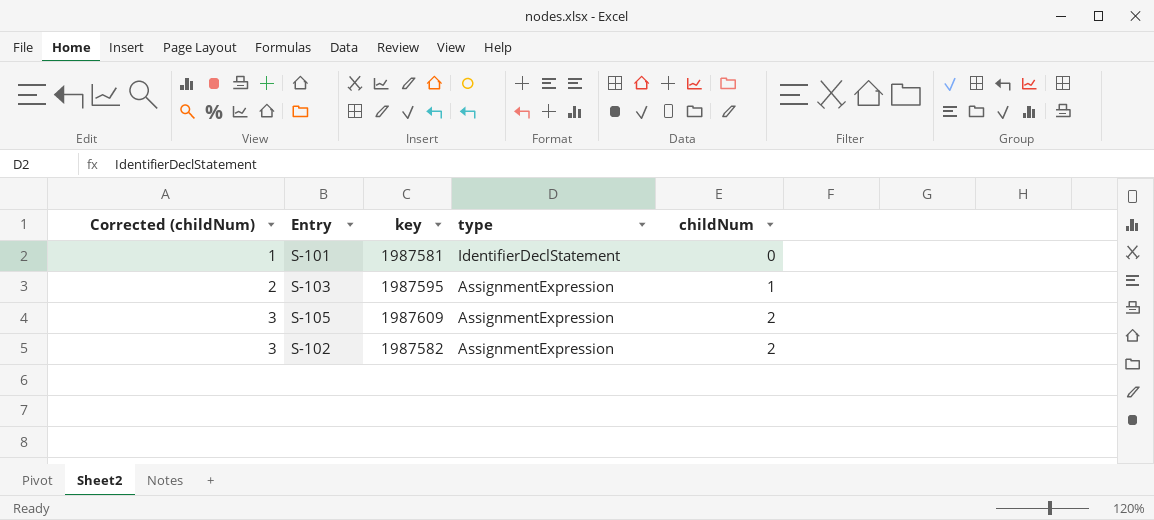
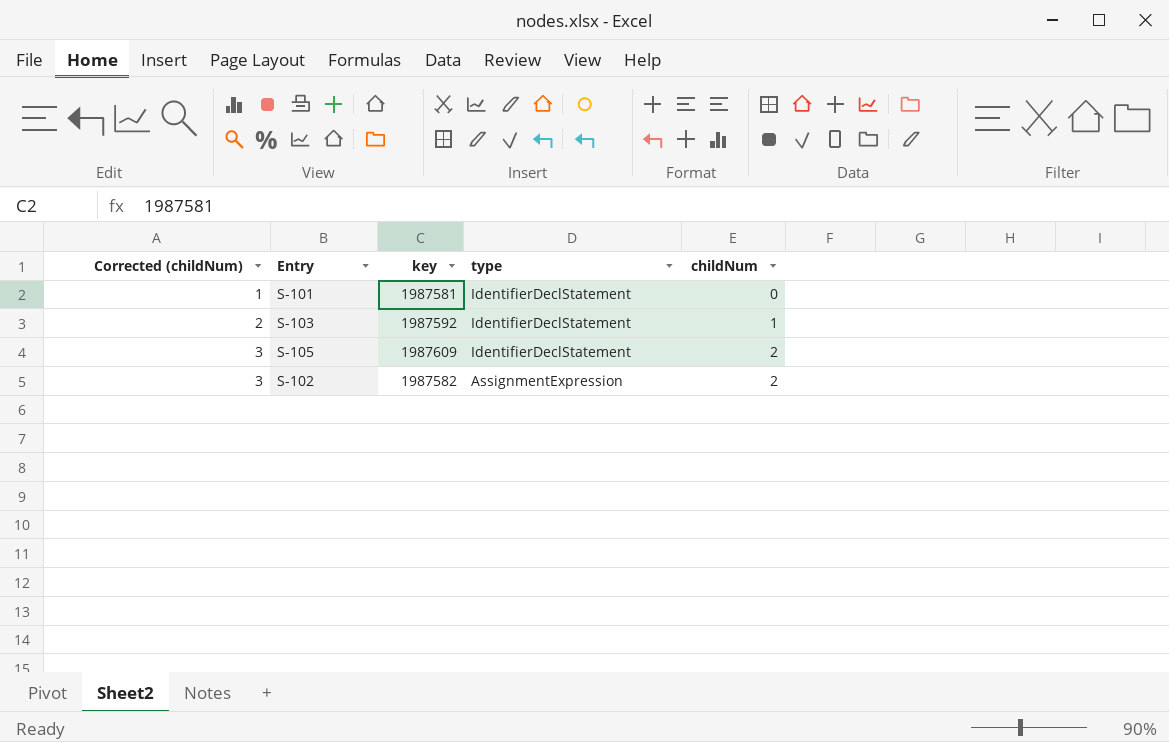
S-103 | key: 1987595 -> 1987592
S-103 | type: AssignmentExpression -> IdentifierDeclStatement
S-105 | type: AssignmentExpression -> IdentifierDeclStatement

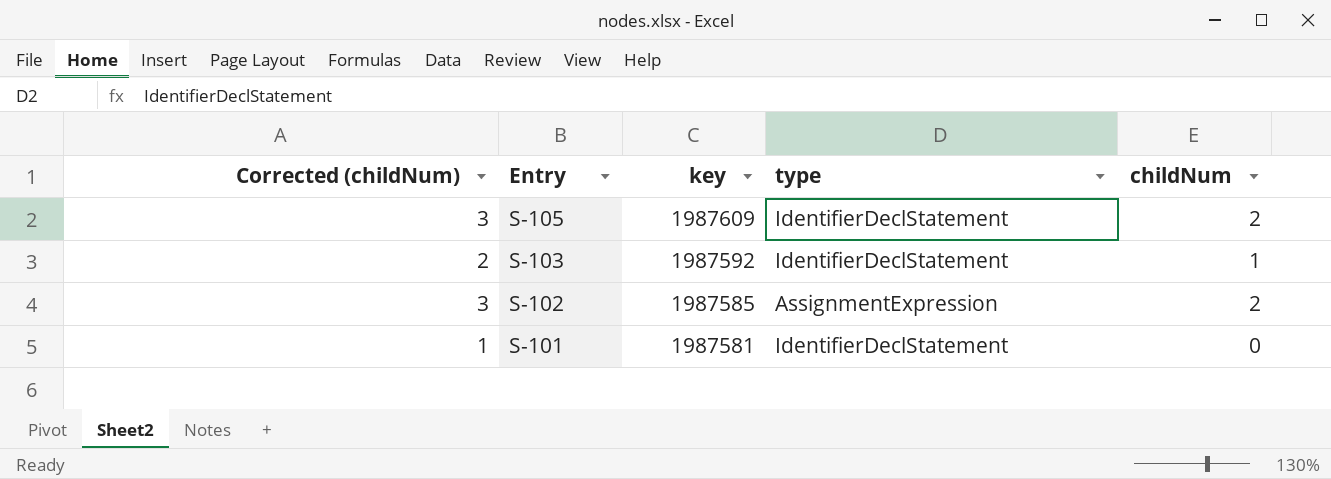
row order: Corrected (childNum) ascending -> Entry descending
S-102 | key: 1987582 -> 1987585

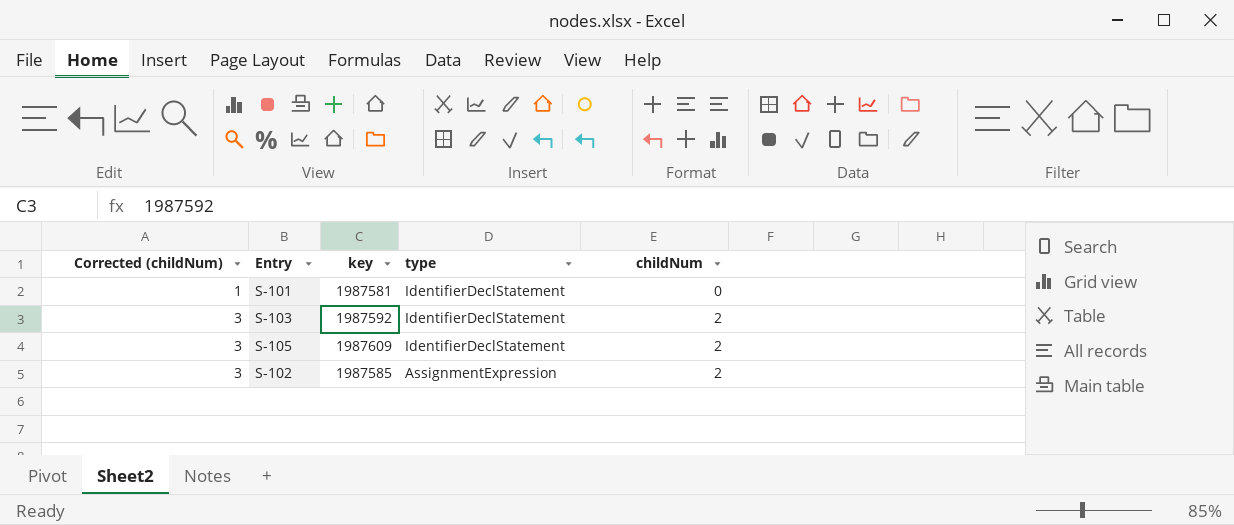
row order: Entry descending -> Corrected (childNum) ascending
S-103 | Corrected (childNum): 2 -> 3
S-103 | childNum: 1 -> 2

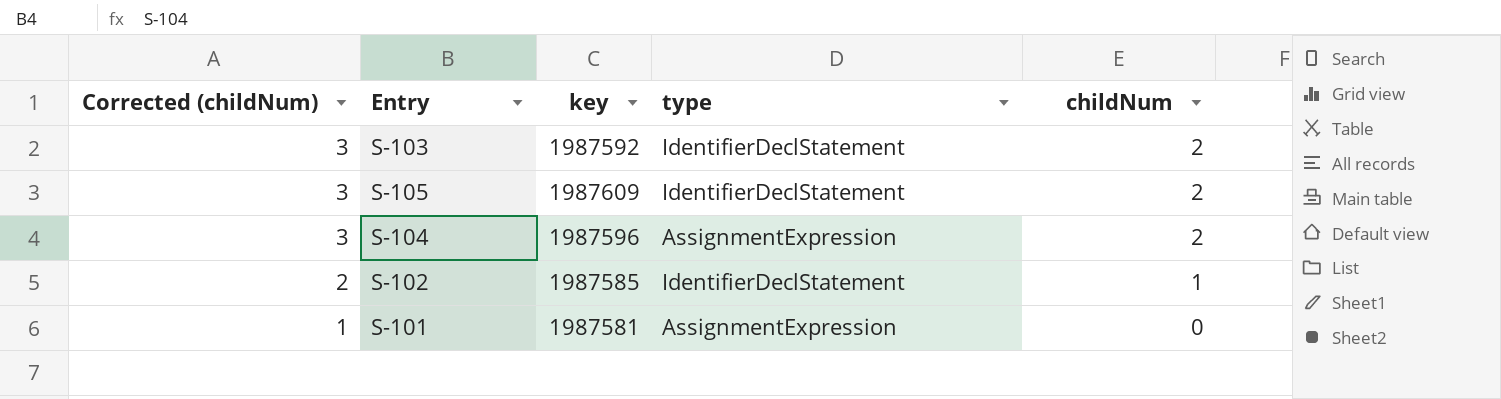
row order: Corrected (childNum) ascending -> Corrected (childNum) descending
row S-104: none -> 3 | 1987596 | AssignmentExpression | 2
S-102 | Corrected (childNum): 3 -> 2
S-102 | type: AssignmentExpression -> IdentifierDeclStatement
S-102 | childNum: 2 -> 1
S-101 | type: IdentifierDeclStatement -> AssignmentExpression

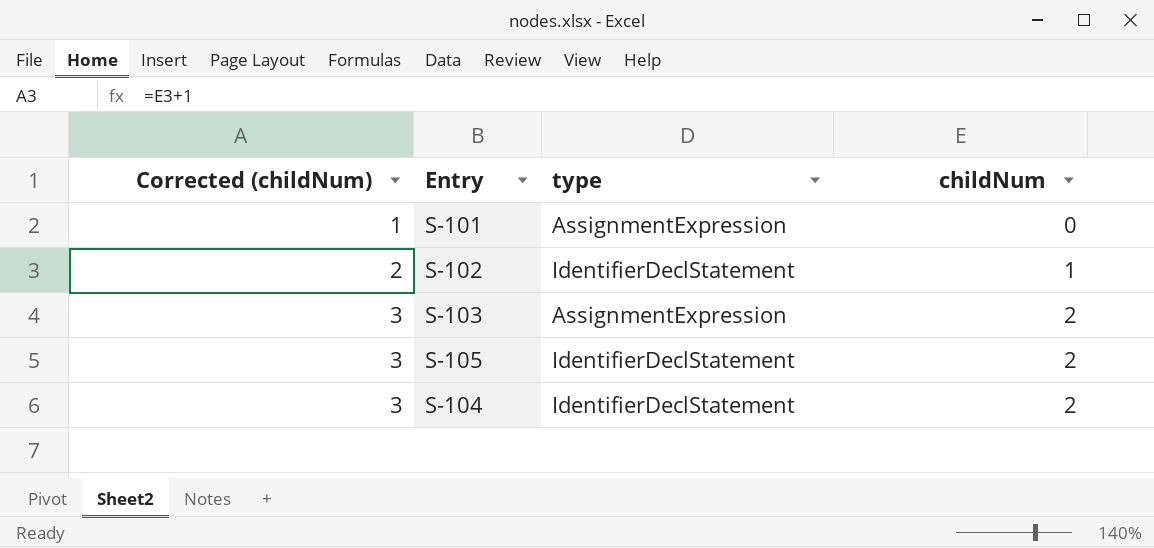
row order: Corrected (childNum) descending -> Corrected (childNum) ascending
column key | position: 3 -> none
S-103 | type: IdentifierDeclStatement -> AssignmentExpression
S-104 | type: AssignmentExpression -> IdentifierDeclStatement

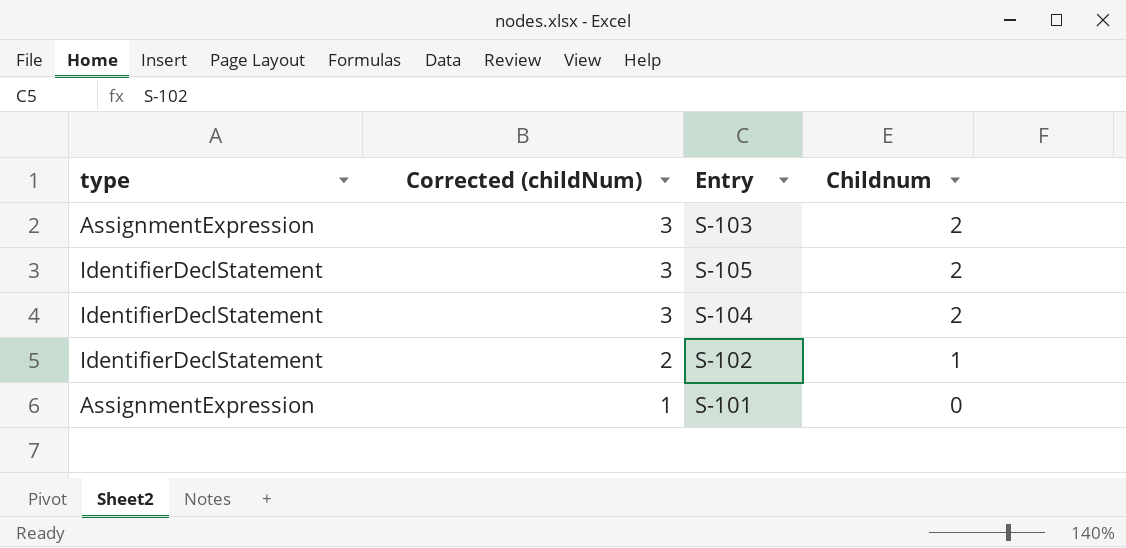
row order: Corrected (childNum) ascending -> Corrected (childNum) descending
column type | position: 3 -> 1
column name: childNum -> Childnum

